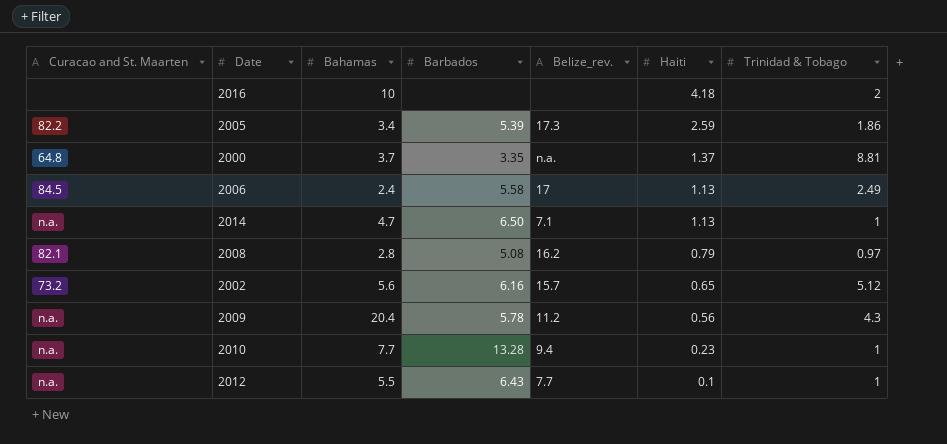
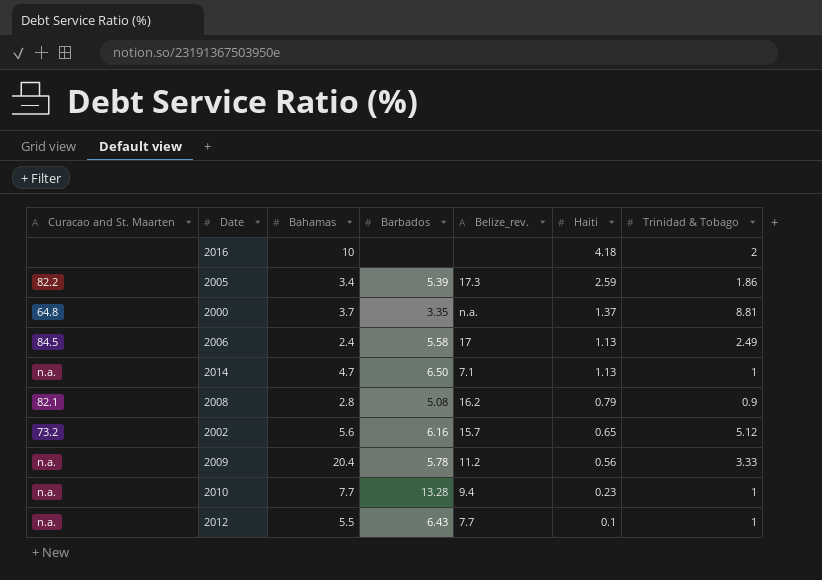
2008 | Trinidad & Tobago: 0.97 -> 0.9
2009 | Trinidad & Tobago: 4.3 -> 3.33

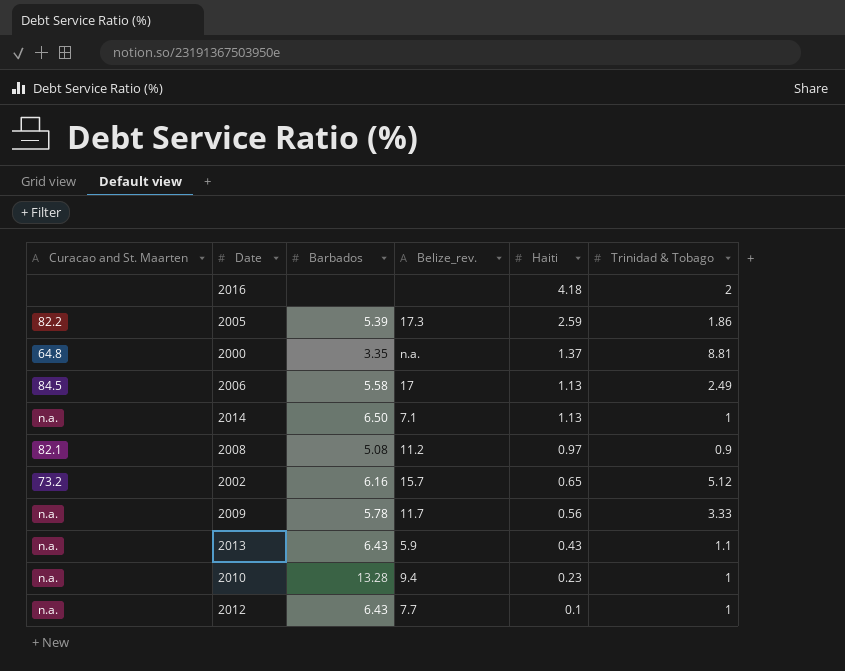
column Bahamas | position: 3 -> none
2008 | Belize_rev.: 16.2 -> 11.2
2008 | Haiti: 0.79 -> 0.97
2009 | Belize_rev.: 11.2 -> 11.7
row 2013: none -> n.a. | 6.43 | 5.9 | 0.43 | 1.1

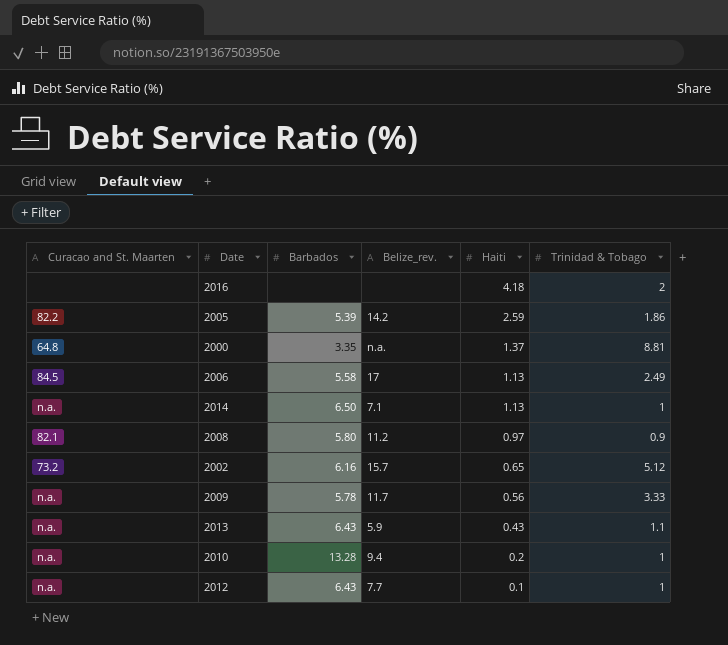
2005 | Belize_rev.: 17.3 -> 14.2
2008 | Barbados: 5.08 -> 5.80
2010 | Haiti: 0.23 -> 0.2

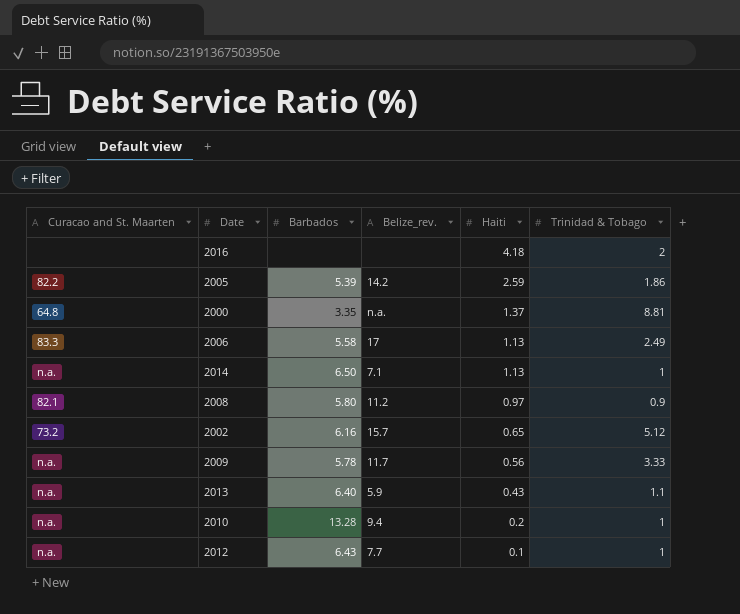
2006 | Curacao and St. Maarten: 84.5 -> 83.3
2013 | Barbados: 6.43 -> 6.40

